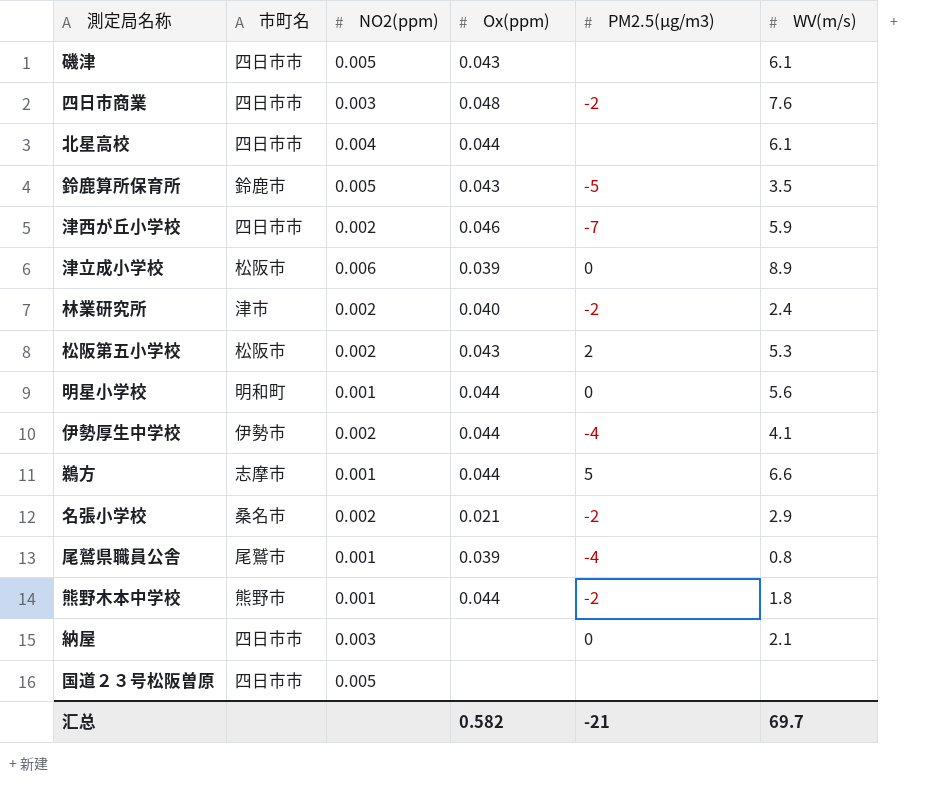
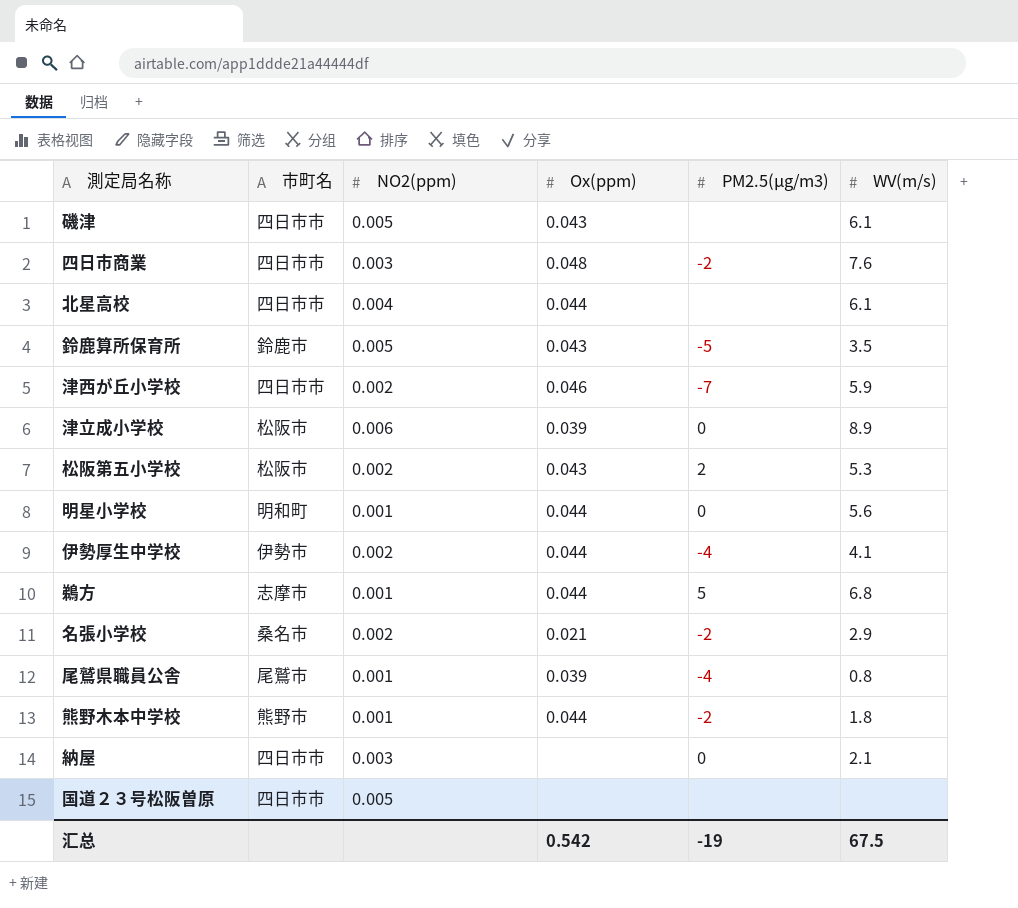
row 林業研究所: 津市 | 0.002 | 0.040 | -2 | 2.4 -> none
鵜方 | WV(m/s): 6.6 -> 6.8
汇总 | Ox(ppm): 0.582 -> 0.542
汇总 | PM2.5(μg/m3): -21 -> -19
汇总 | WV(m/s): 69.7 -> 67.5

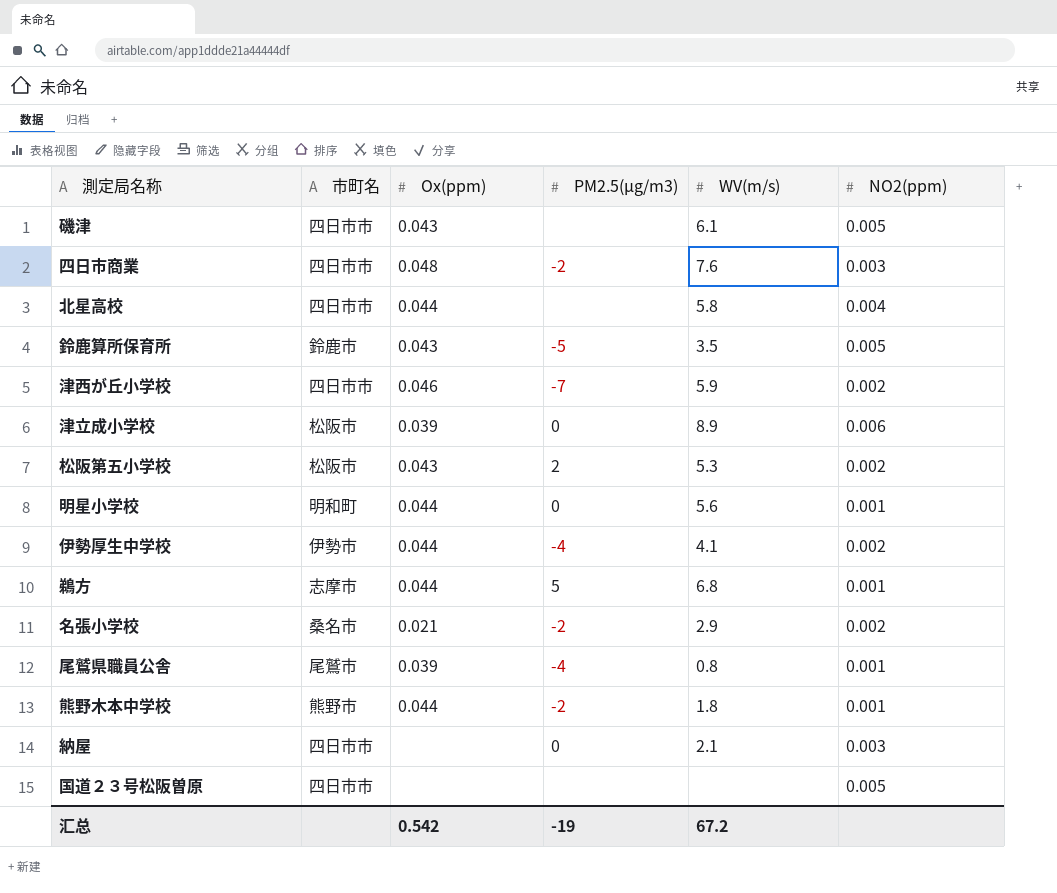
column NO2(ppm) | position: 3 -> 6
北星高校 | WV(m/s): 6.1 -> 5.8
汇总 | WV(m/s): 67.5 -> 67.2

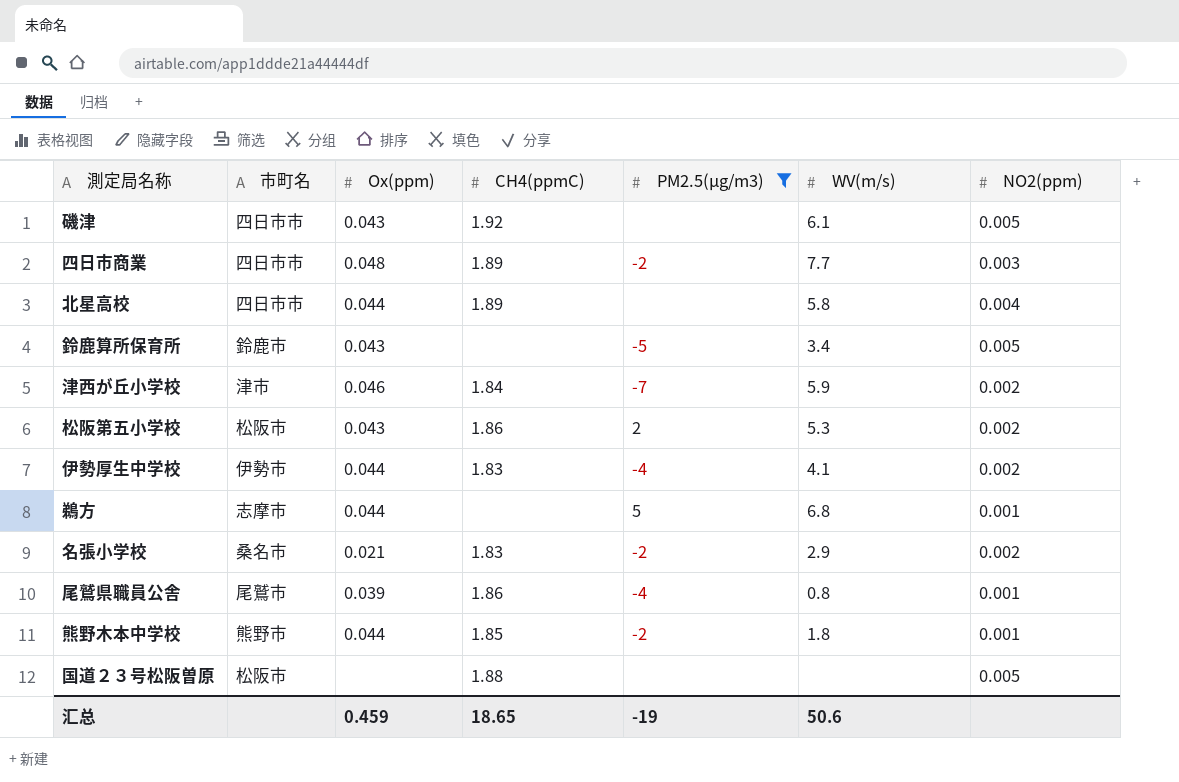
filter: none -> PM2.5(μg/m3) != 0
column CH4(ppmC) | position: none -> 4
四日市商業 | WV(m/s): 7.6 -> 7.7
鈴鹿算所保育所 | WV(m/s): 3.5 -> 3.4
津西が丘小学校 | 市町名: 四日市市 -> 津市
国道２３号松阪曽原 | 市町名: 四日市市 -> 松阪市
汇总 | Ox(ppm): 0.542 -> 0.459
汇总 | WV(m/s): 67.2 -> 50.6

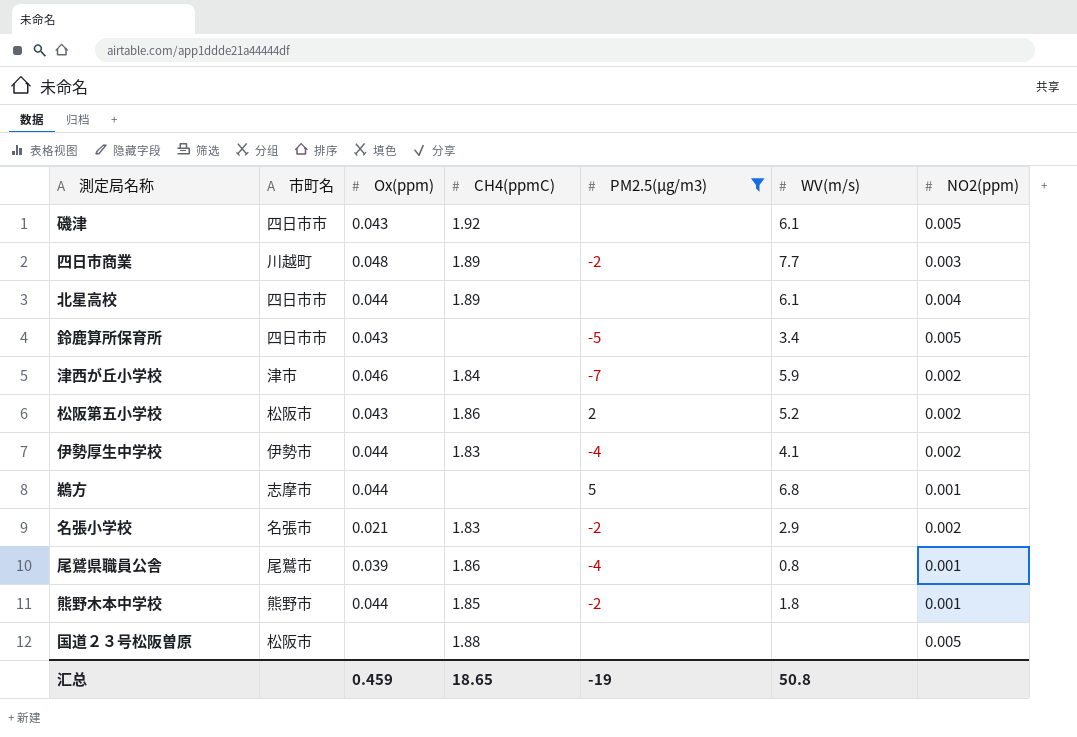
四日市商業 | 市町名: 四日市市 -> 川越町
北星高校 | WV(m/s): 5.8 -> 6.1
鈴鹿算所保育所 | 市町名: 鈴鹿市 -> 四日市市
松阪第五小学校 | WV(m/s): 5.3 -> 5.2
名張小学校 | 市町名: 桑名市 -> 名張市
汇总 | WV(m/s): 50.6 -> 50.8

